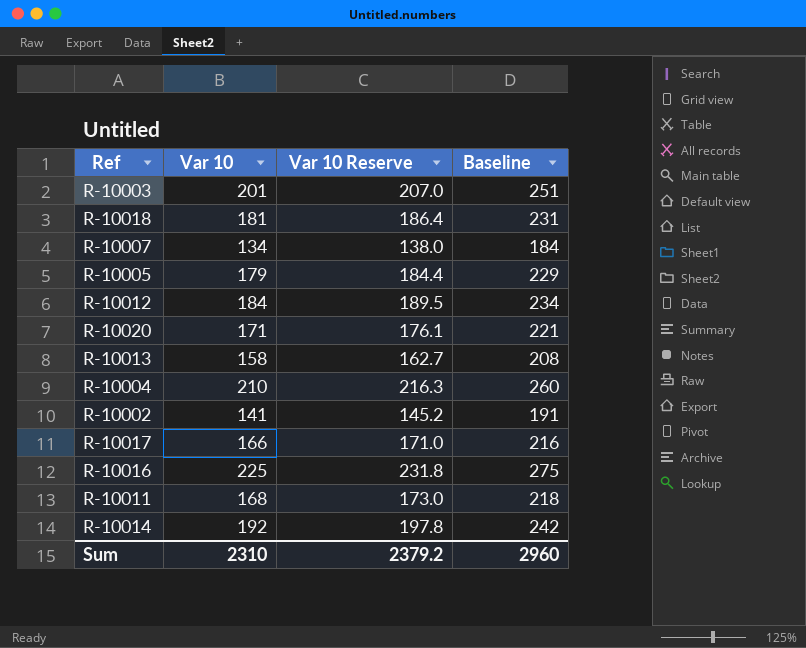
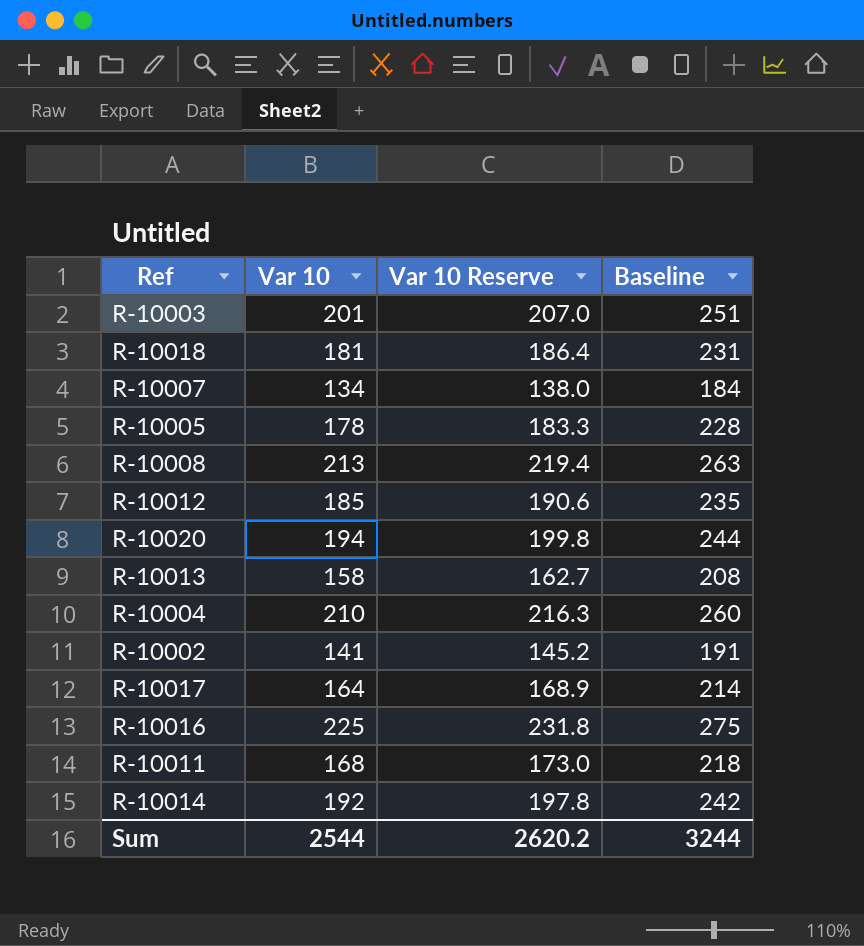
R-10005 | Var 10: 179 -> 178
R-10005 | Var 10 Reserve: 184.4 -> 183.3
R-10005 | Baseline: 229 -> 228
row R-10008: none -> 213 | 219.4 | 263
R-10012 | Var 10: 184 -> 185
R-10012 | Var 10 Reserve: 189.5 -> 190.6
R-10012 | Baseline: 234 -> 235
R-10020 | Var 10: 171 -> 194
R-10020 | Var 10 Reserve: 176.1 -> 199.8
R-10020 | Baseline: 221 -> 244
R-10017 | Var 10: 166 -> 164
R-10017 | Var 10 Reserve: 171.0 -> 168.9
R-10017 | Baseline: 216 -> 214
Sum | Var 10: 2310 -> 2544
Sum | Var 10 Reserve: 2379.2 -> 2620.2
Sum | Baseline: 2960 -> 3244

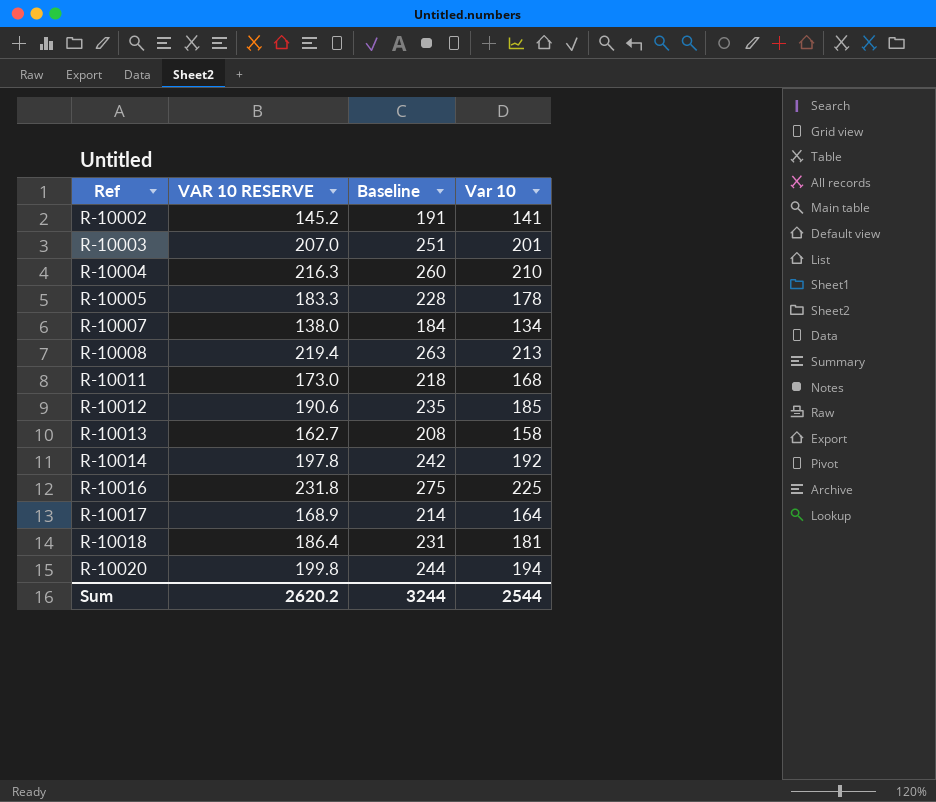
row order: none -> Ref ascending
column name: Var 10 Reserve -> VAR 10 RESERVE
column Var 10 | position: 2 -> 4

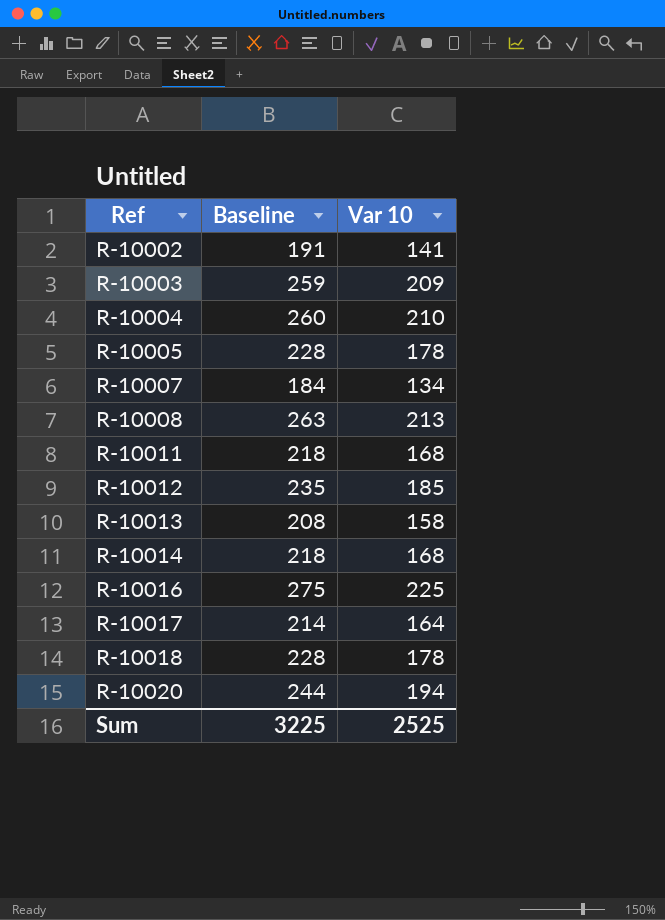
column VAR 10 RESERVE | formula: [Var 10] * 1.03 -> none
R-10003 | Baseline: 251 -> 259
R-10003 | Var 10: 201 -> 209
R-10014 | Baseline: 242 -> 218
R-10014 | Var 10: 192 -> 168
R-10018 | Baseline: 231 -> 228
R-10018 | Var 10: 181 -> 178
Sum | Baseline: 3244 -> 3225
Sum | Var 10: 2544 -> 2525

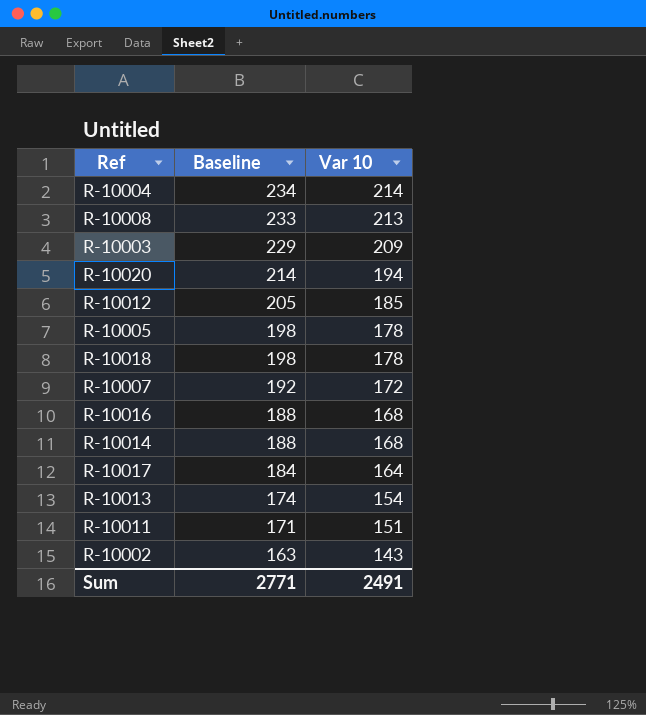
row order: Ref ascending -> Baseline descending
column Baseline | formula: [Var 10] + 50 -> [Var 10] + 20
R-10004 | Var 10: 210 -> 214
R-10007 | Var 10: 134 -> 172
R-10016 | Var 10: 225 -> 168
R-10013 | Var 10: 158 -> 154
R-10011 | Var 10: 168 -> 151
R-10002 | Var 10: 141 -> 143
Sum | Baseline: 3225 -> 2771
Sum | Var 10: 2525 -> 2491

